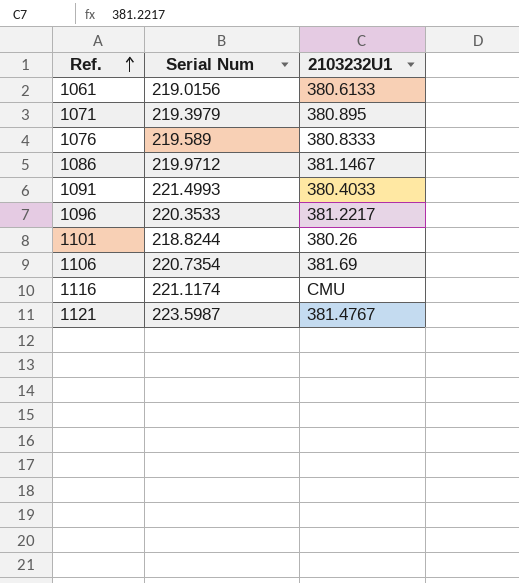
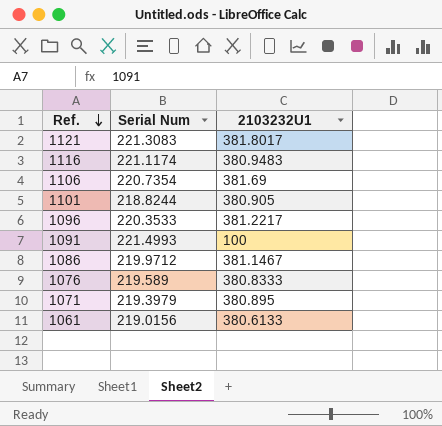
row order: Ref. ascending -> Ref. descending
1121 | Serial Num: 223.5987 -> 221.3083
1121 | 2103232U1: 381.4767 -> 381.8017
1116 | 2103232U1: CMU -> 380.9483
1101 | 2103232U1: 380.26 -> 380.905
1091 | 2103232U1: 380.4033 -> 100

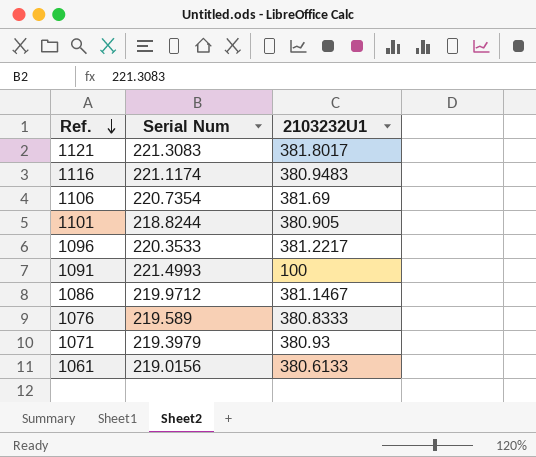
1071 | 2103232U1: 380.895 -> 380.93

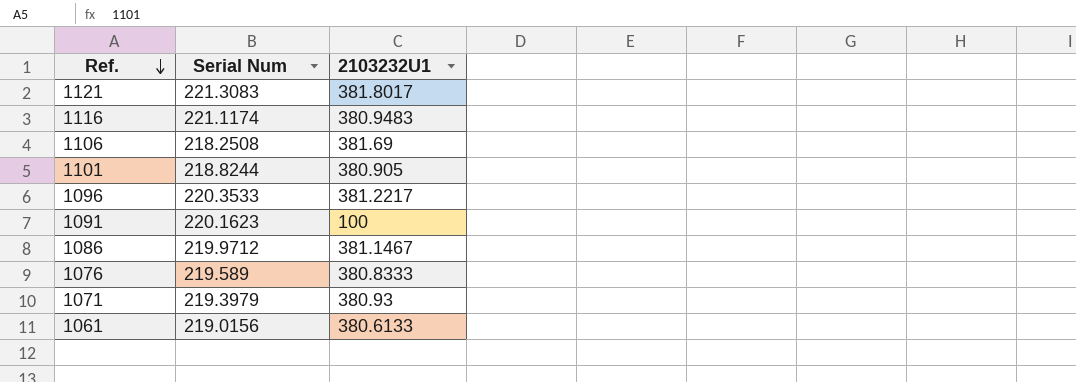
1106 | Serial Num: 220.7354 -> 218.2508
1091 | Serial Num: 221.4993 -> 220.1623

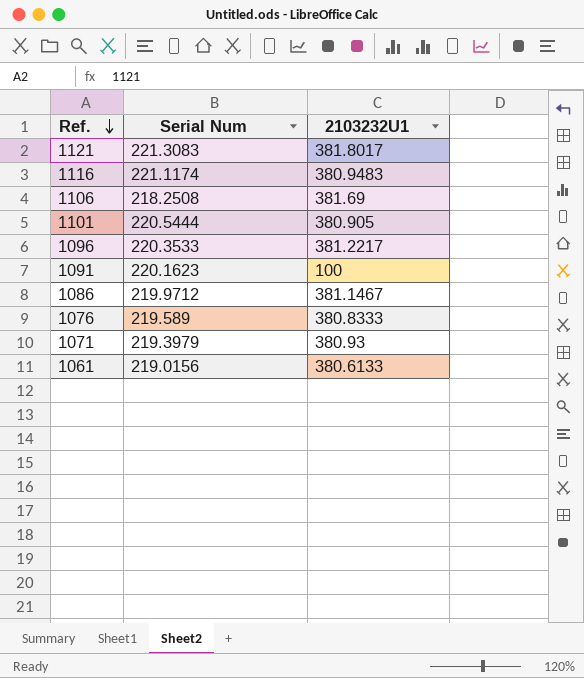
1101 | Serial Num: 218.8244 -> 220.5444

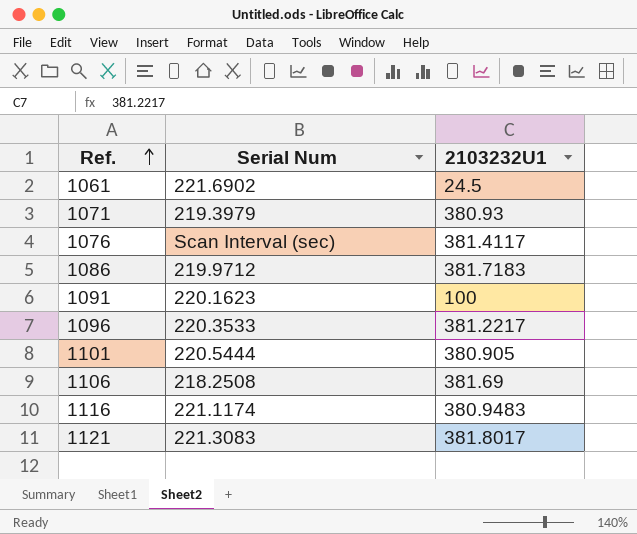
row order: Ref. descending -> Ref. ascending
1061 | Serial Num: 219.0156 -> 221.6902
1061 | 2103232U1: 380.6133 -> 24.5
1076 | Serial Num: 219.589 -> Scan Interval (sec)
1076 | 2103232U1: 380.8333 -> 381.4117
1086 | 2103232U1: 381.1467 -> 381.7183

